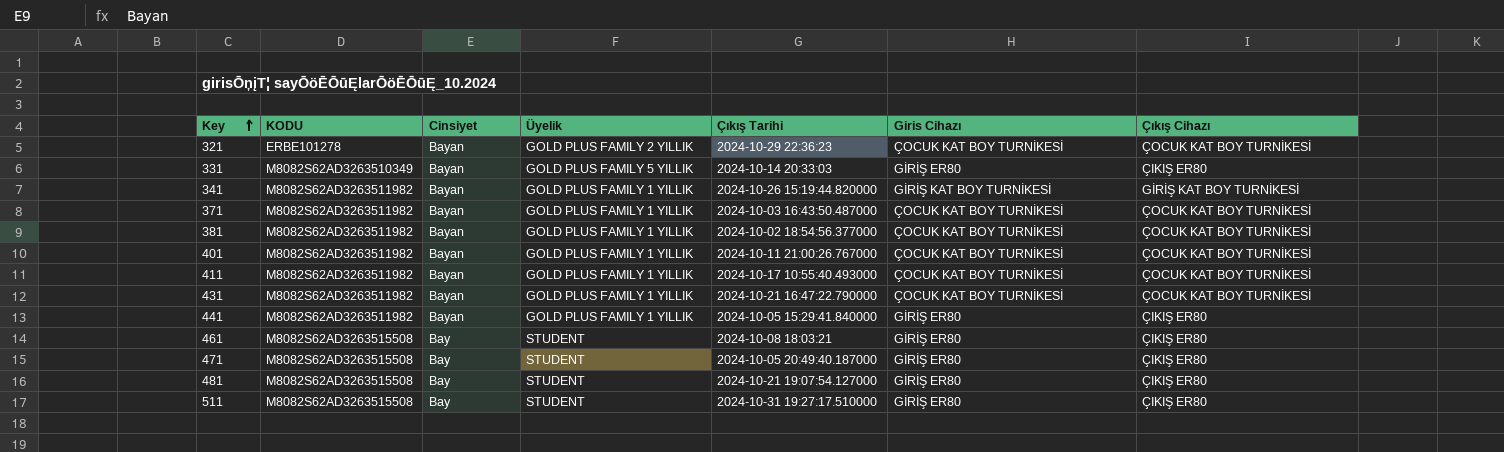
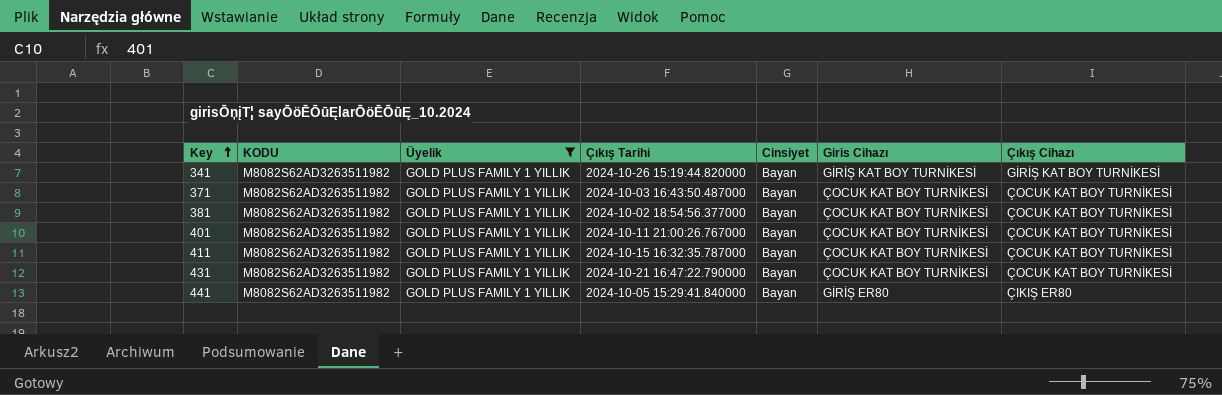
filter: none -> Üyelik = GOLD PLUS FAMILY 1 YILLIK
column Cinsiyet | position: 3 -> 5
411 | Çıkış Tarihi: 2024-10-17 10:55:40.493000 -> 2024-10-15 16:32:35.787000

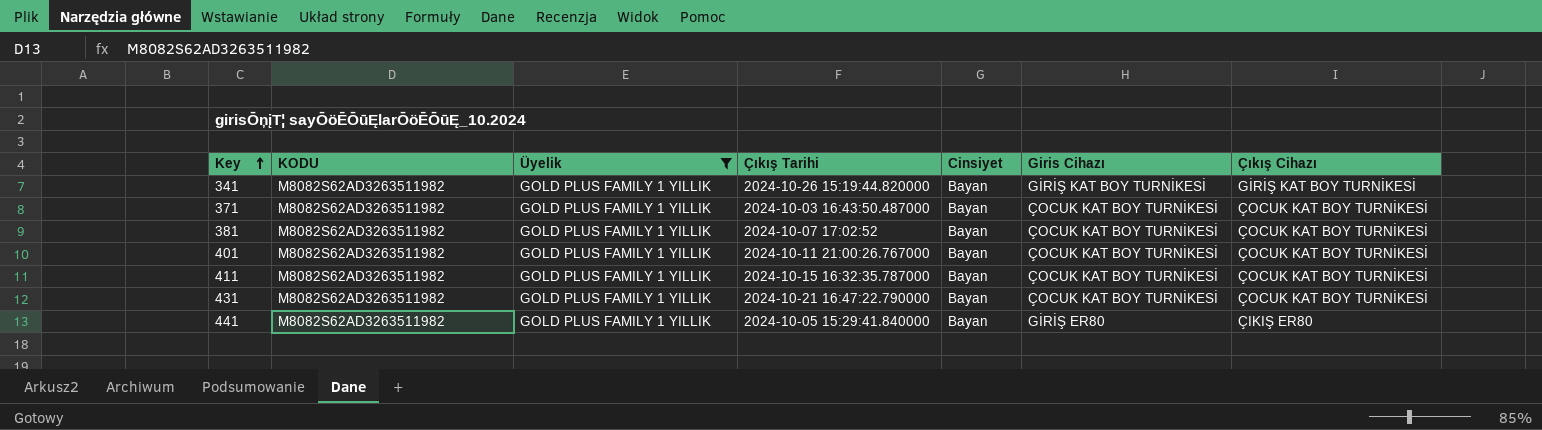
381 | Çıkış Tarihi: 2024-10-02 18:54:56.377000 -> 2024-10-07 17:02:52

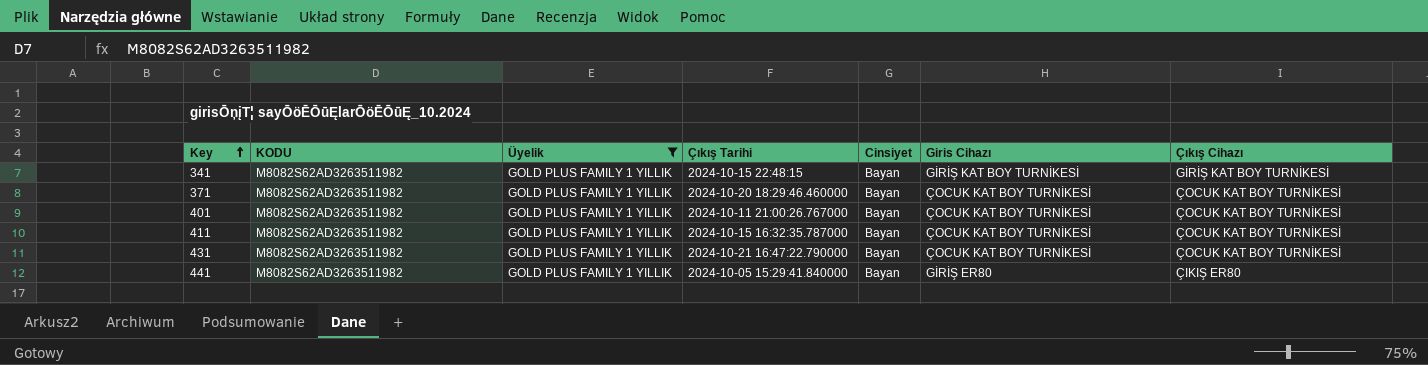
row 381: M8082S62AD3263511982 | GOLD PLUS FAMILY 1 YILLIK | 2024-10-07 17:02:52 | Bayan | ÇOCUK KAT BOY TURNİKESİ | ÇOCUK KAT BOY TURNİKESİ -> none
341 | Çıkış Tarihi: 2024-10-26 15:19:44.820000 -> 2024-10-15 22:48:15
371 | Çıkış Tarihi: 2024-10-03 16:43:50.487000 -> 2024-10-20 18:29:46.460000

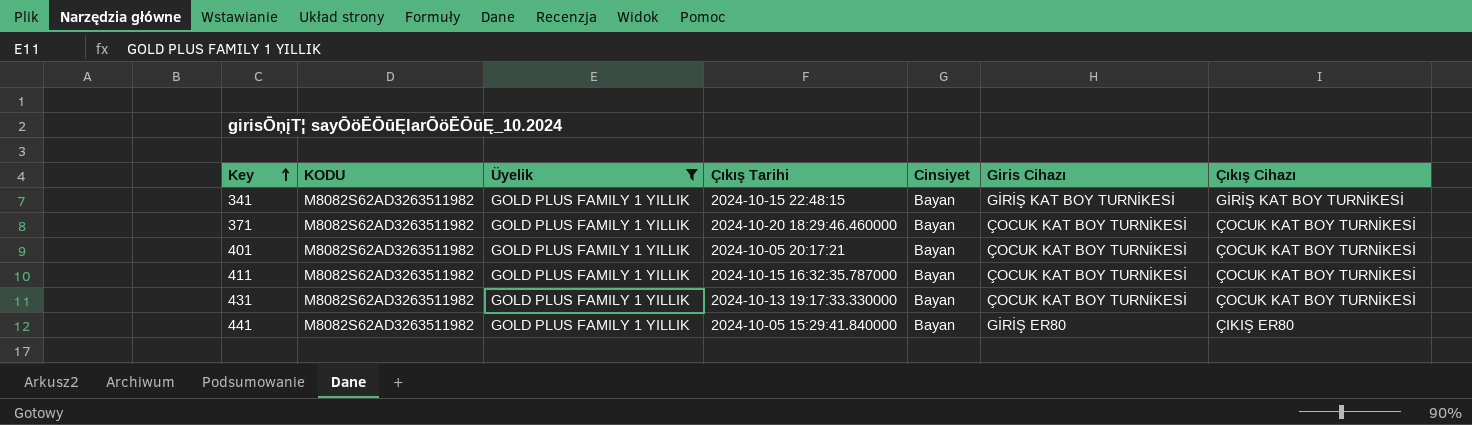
401 | Çıkış Tarihi: 2024-10-11 21:00:26.767000 -> 2024-10-05 20:17:21
431 | Çıkış Tarihi: 2024-10-21 16:47:22.790000 -> 2024-10-13 19:17:33.330000

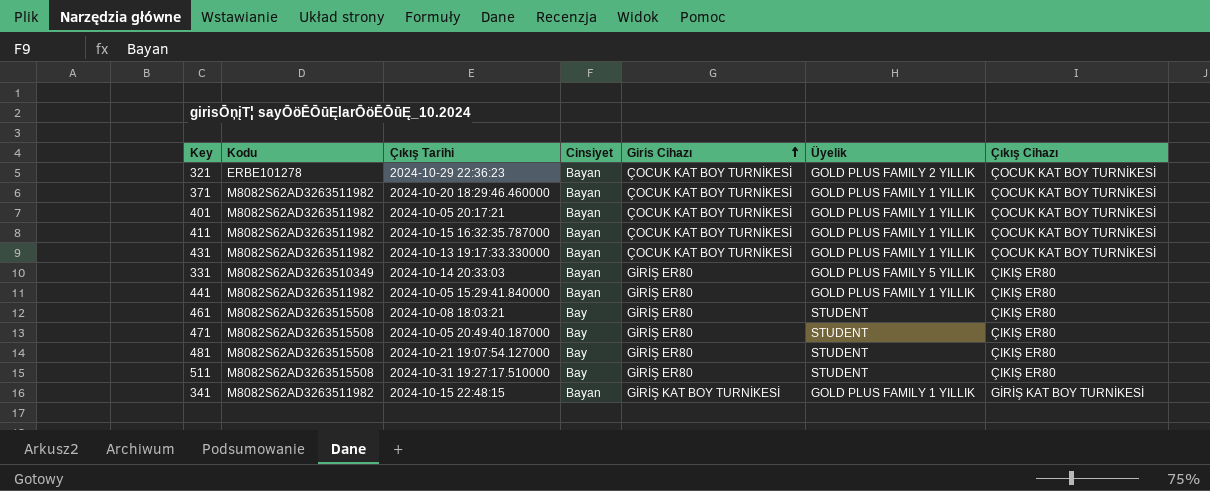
filter: Üyelik = GOLD PLUS FAMILY 1 YILLIK -> none
row order: Key ascending -> Giris Cihazı ascending
column name: KODU -> Kodu
column Üyelik | position: 3 -> 6

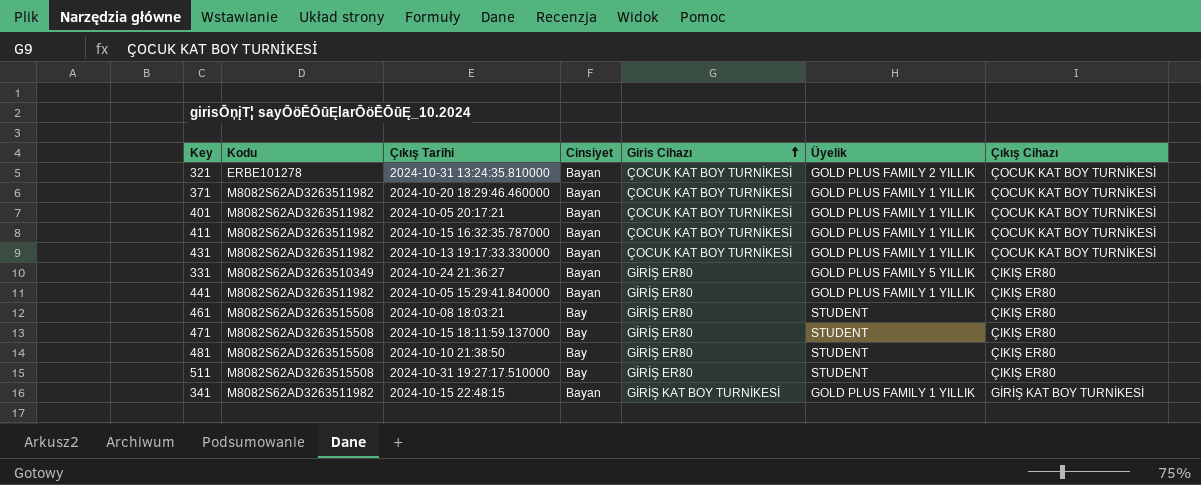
321 | Çıkış Tarihi: 2024-10-29 22:36:23 -> 2024-10-31 13:24:35.810000
331 | Çıkış Tarihi: 2024-10-14 20:33:03 -> 2024-10-24 21:36:27
471 | Çıkış Tarihi: 2024-10-05 20:49:40.187000 -> 2024-10-15 18:11:59.137000
481 | Çıkış Tarihi: 2024-10-21 19:07:54.127000 -> 2024-10-10 21:38:50

